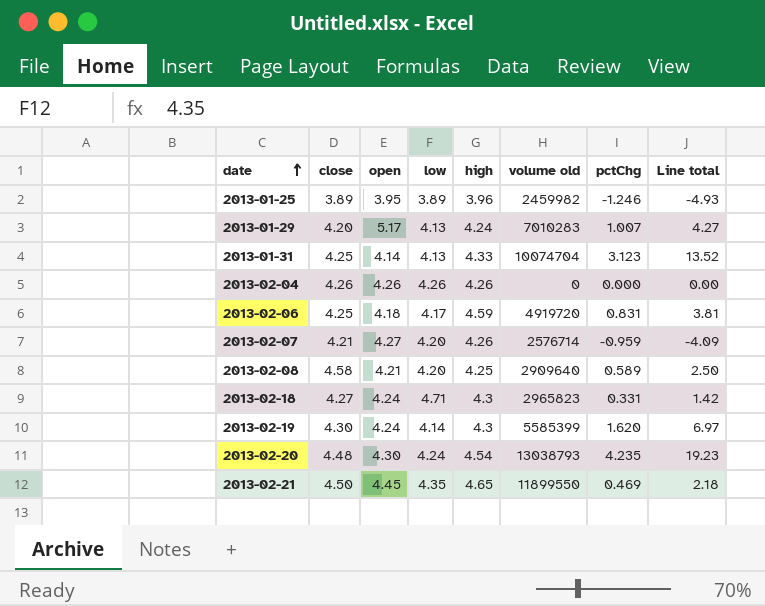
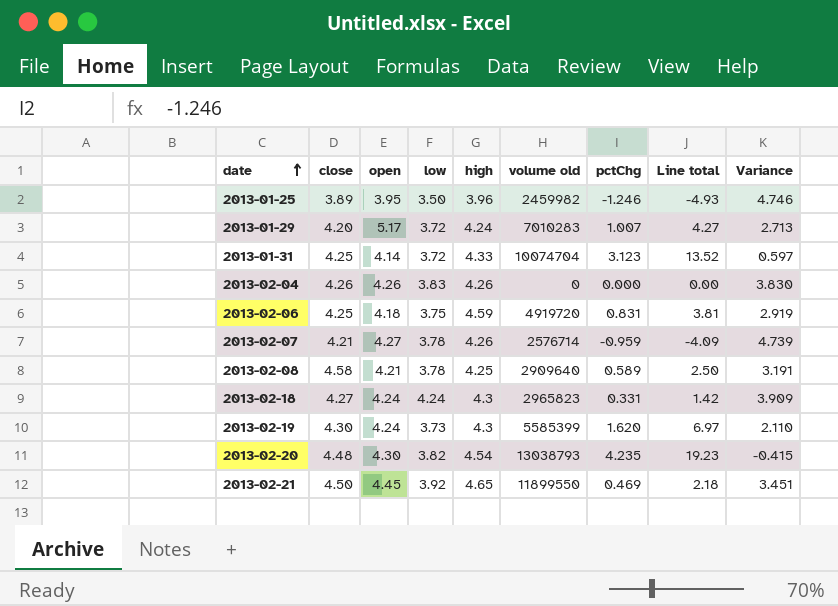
column Variance | formula: none -> [low] - [pctChg]
2013-01-25 | low: 3.89 -> 3.50
2013-01-29 | low: 4.13 -> 3.72
2013-01-31 | low: 4.13 -> 3.72
2013-02-04 | low: 4.26 -> 3.83
2013-02-06 | low: 4.17 -> 3.75
2013-02-07 | low: 4.20 -> 3.78
2013-02-08 | low: 4.20 -> 3.78
2013-02-18 | low: 4.71 -> 4.24
2013-02-19 | low: 4.14 -> 3.73
2013-02-20 | low: 4.24 -> 3.82
2013-02-21 | low: 4.35 -> 3.92

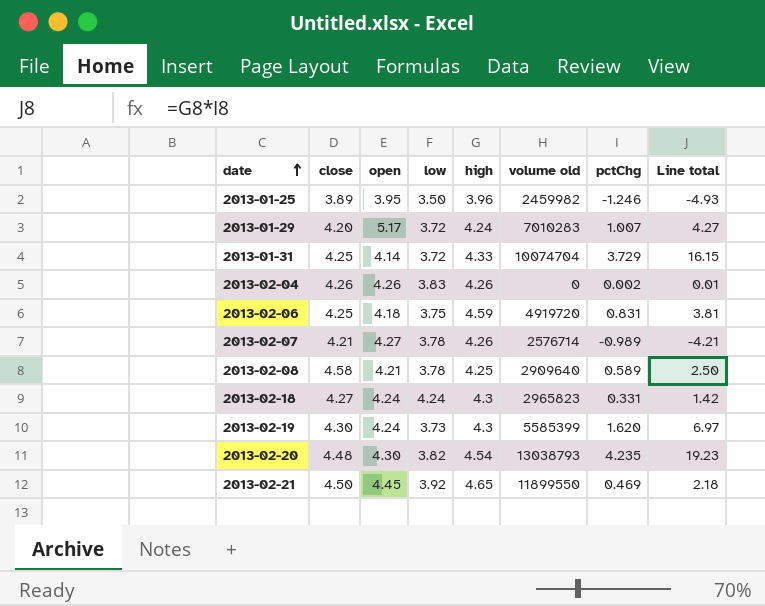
column Variance | formula: [low] - [pctChg] -> none
2013-01-31 | pctChg: 3.123 -> 3.729
2013-01-31 | Line total: 13.52 -> 16.15
2013-02-04 | pctChg: 0.000 -> 0.002
2013-02-04 | Line total: 0.00 -> 0.01
2013-02-07 | pctChg: -0.959 -> -0.989
2013-02-07 | Line total: -4.09 -> -4.21

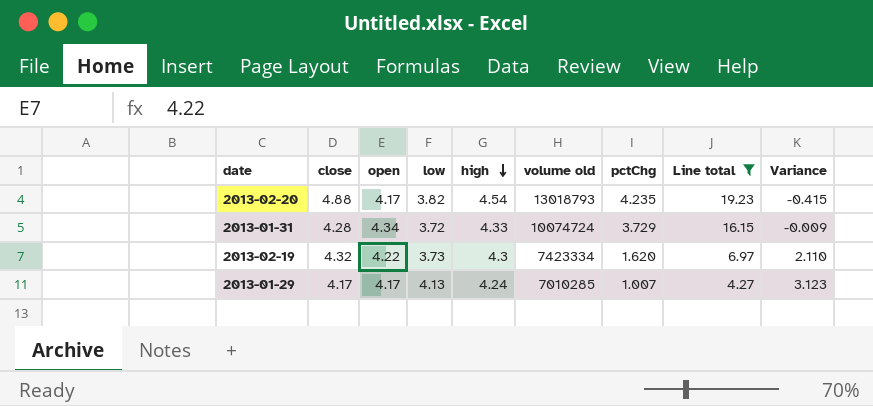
filter: none -> Line total >= 4.27
row order: date ascending -> high descending
column Variance | formula: none -> [low] - [pctChg]
2013-02-20 | close: 4.48 -> 4.88
2013-02-20 | open: 4.30 -> 4.17
2013-02-20 | volume old: 13038793 -> 13018793
2013-01-31 | close: 4.25 -> 4.28
2013-01-31 | open: 4.14 -> 4.34
2013-01-31 | volume old: 10074704 -> 10074724
2013-02-19 | close: 4.30 -> 4.32
2013-02-19 | open: 4.24 -> 4.22
2013-02-19 | volume old: 5585399 -> 7423334
2013-01-29 | close: 4.20 -> 4.17
2013-01-29 | open: 5.17 -> 4.17
2013-01-29 | low: 3.72 -> 4.13
2013-01-29 | volume old: 7010283 -> 7010285

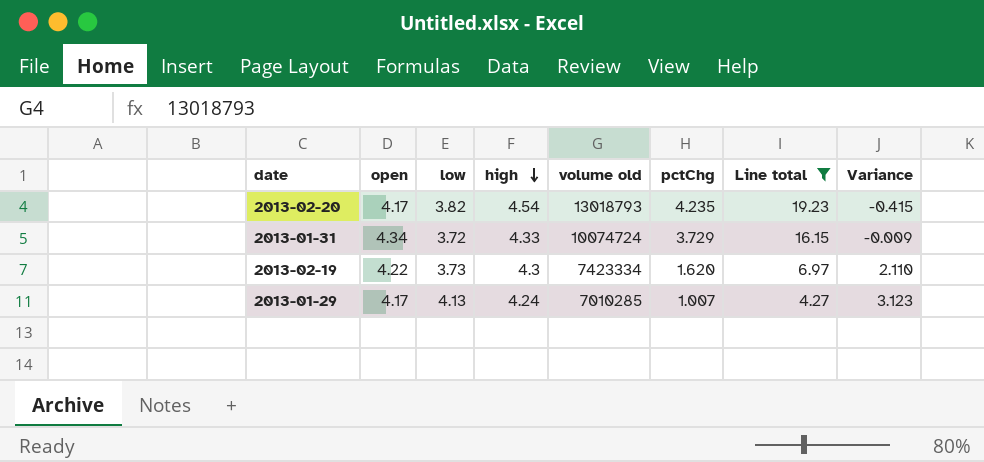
column close | position: 2 -> none

